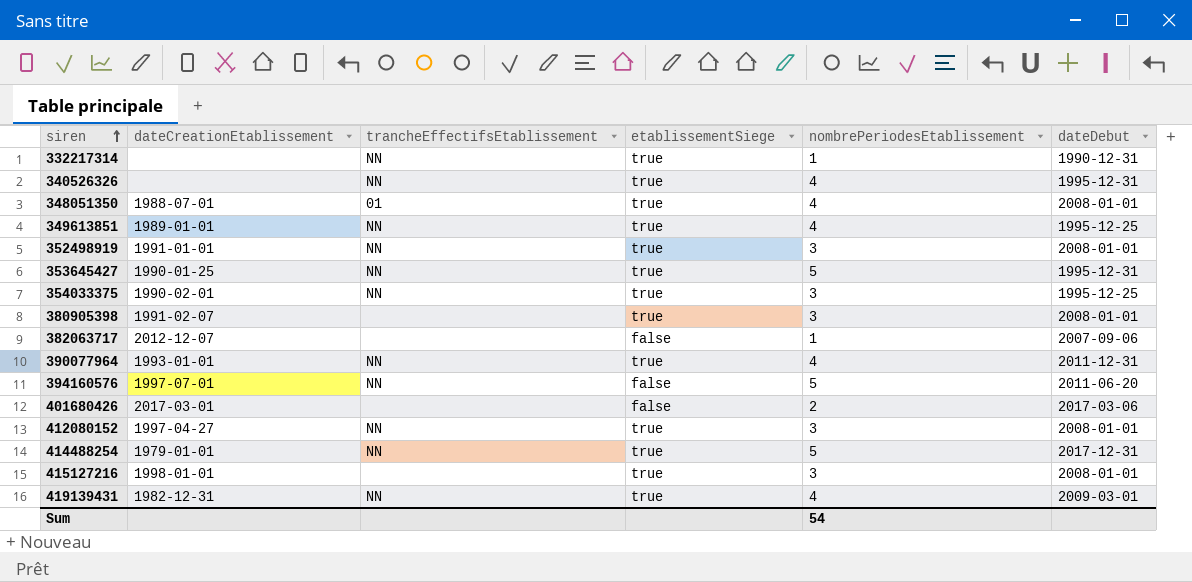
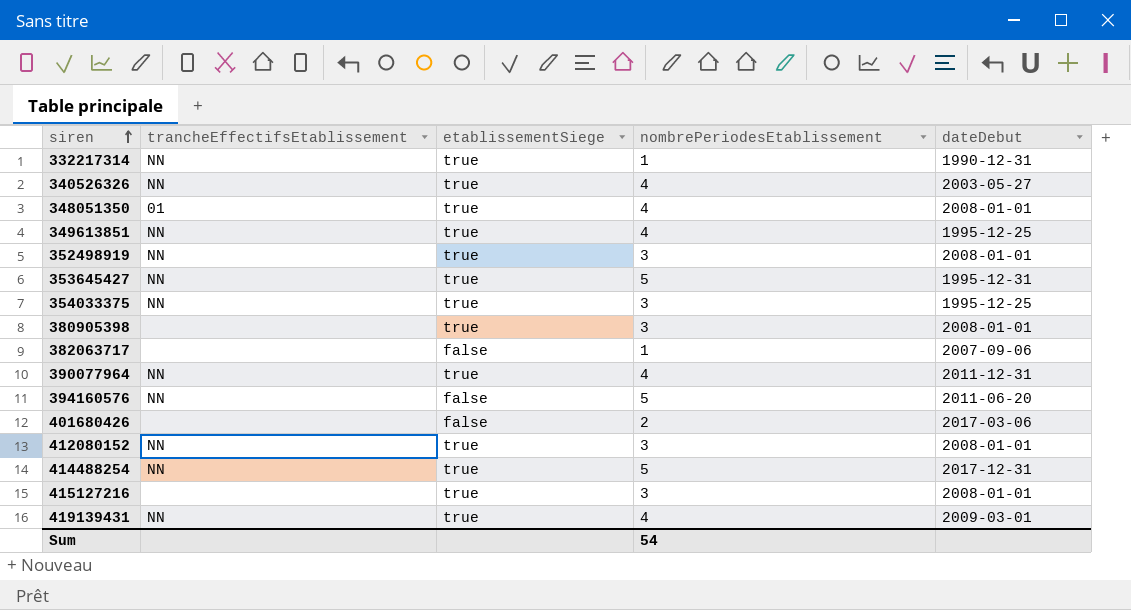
column dateCreationEtablissement | position: 2 -> none
340526326 | dateDebut: 1995-12-31 -> 2003-05-27

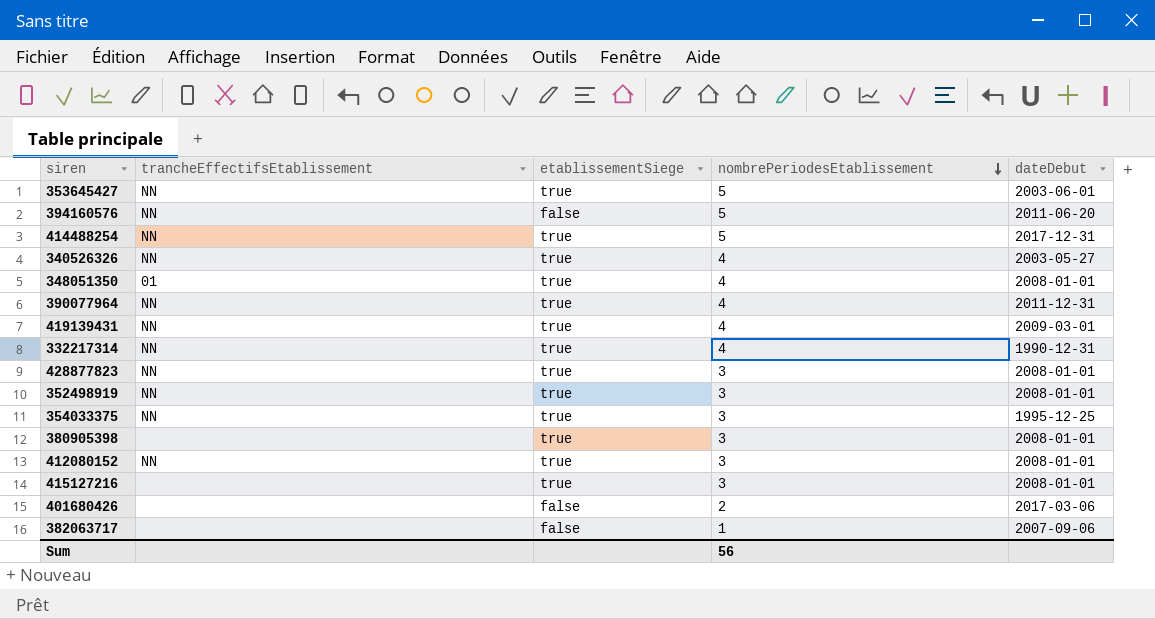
row order: siren ascending -> nombrePeriodesEtablissement descending
row 349613851: NN | true | 4 | 1995-12-25 -> none
353645427 | dateDebut: 1995-12-31 -> 2003-06-01
332217314 | nombrePeriodesEtablissement: 1 -> 4
row 428877823: none -> NN | true | 3 | 2008-01-01
Sum | nombrePeriodesEtablissement: 54 -> 56

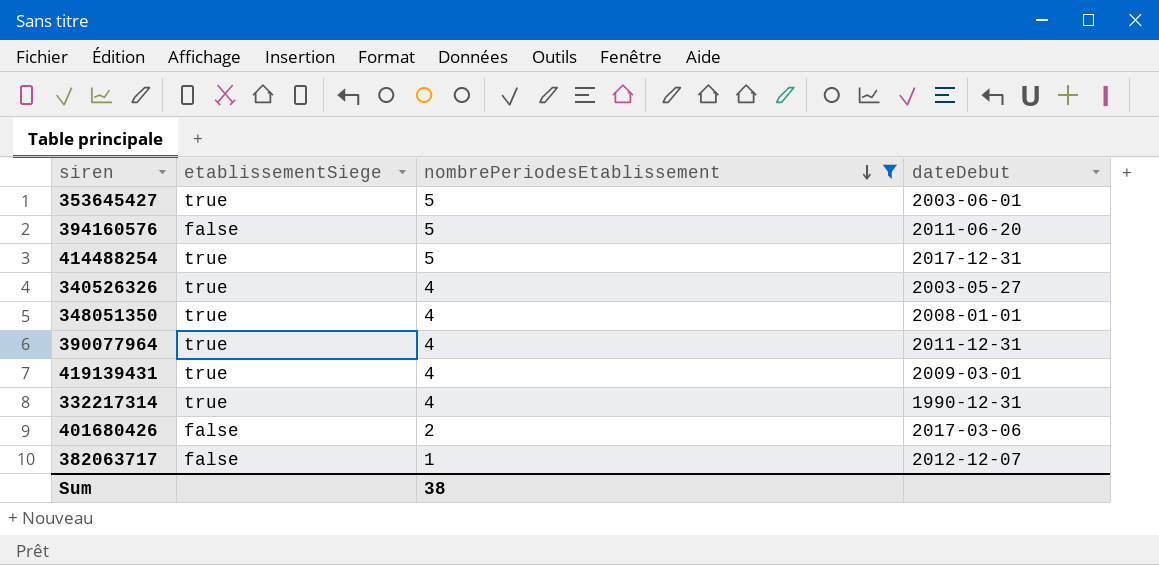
filter: none -> nombrePeriodesEtablissement != 3
column trancheEffectifsEtablissement | position: 2 -> none
382063717 | dateDebut: 2007-09-06 -> 2012-12-07
Sum | nombrePeriodesEtablissement: 56 -> 38

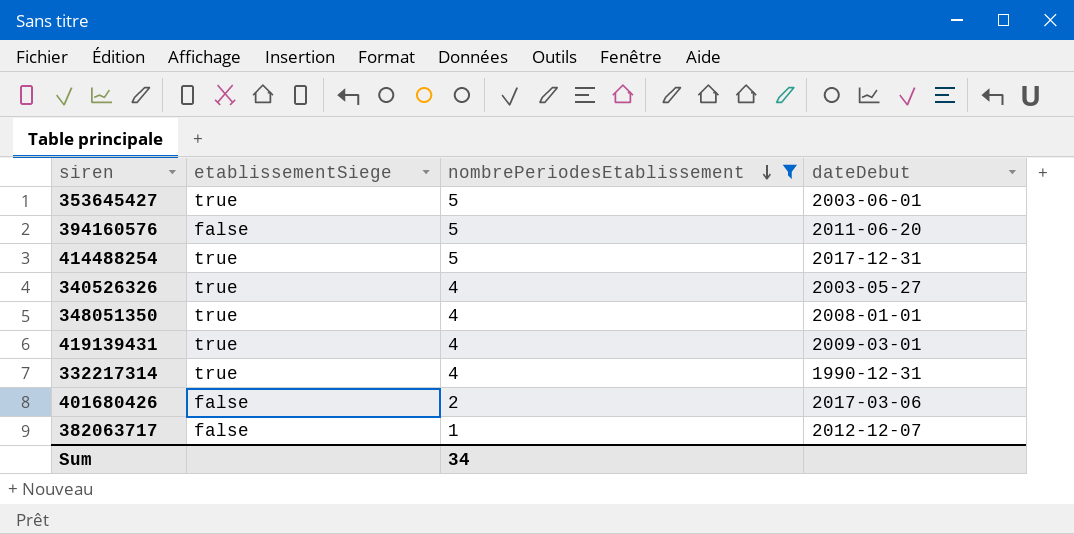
row 390077964: true | 4 | 2011-12-31 -> none
Sum | nombrePeriodesEtablissement: 38 -> 34

